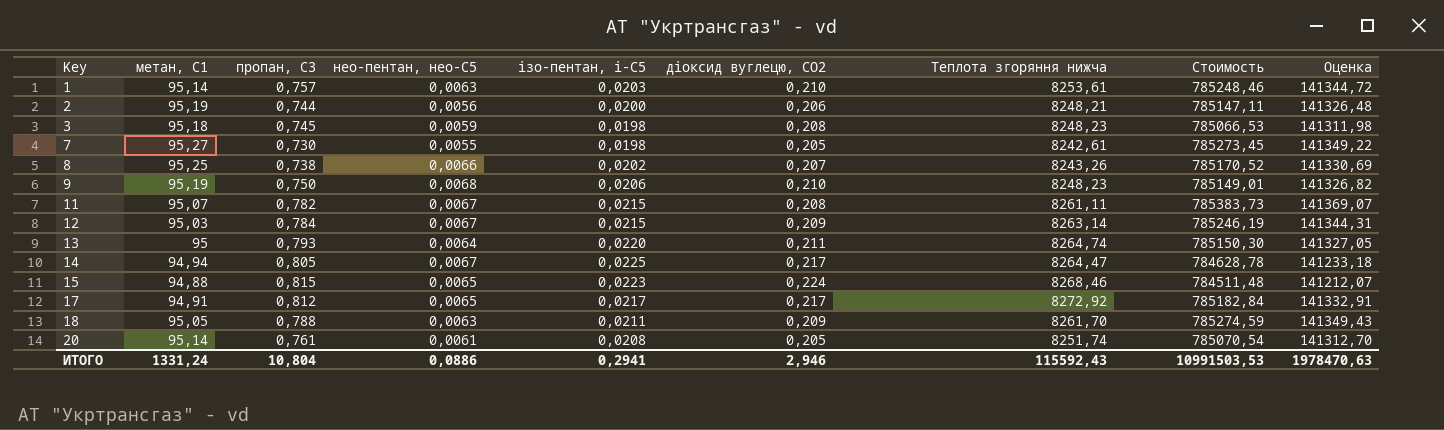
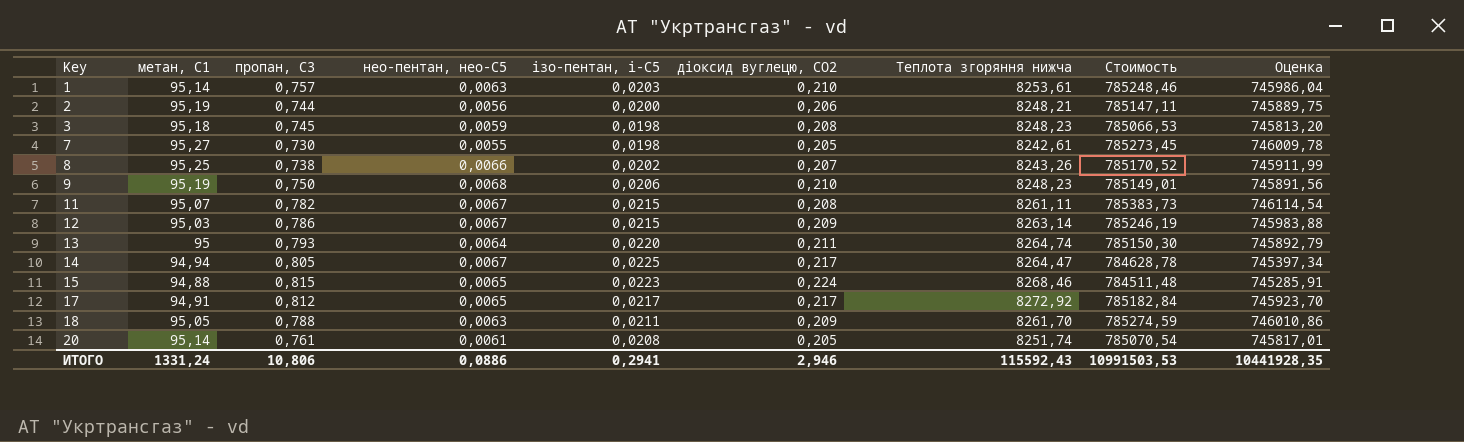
column Оценка | formula: [Стоимость] * 0,18 -> [Стоимость] * 0,95
12 | пропан, С3: 0,784 -> 0,786
ИТОГО | пропан, С3: 10,804 -> 10,806
ИТОГО | Оценка: 1978470,63 -> 10441928,35

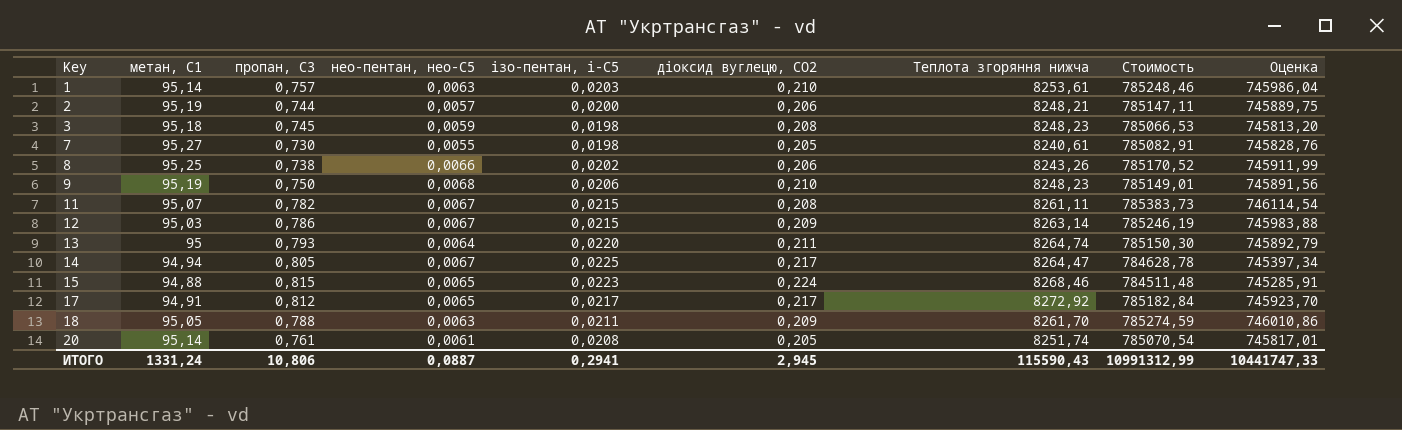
2 | нео-пентан, нео-С5: 0,0056 -> 0,0057
7 | Теплота згоряння нижча: 8242,61 -> 8240,61
7 | Стоимость: 785273,45 -> 785082,91
7 | Оценка: 746009,78 -> 745828,76
8 | діоксид вуглецю, CО2: 0,207 -> 0,206
ИТОГО | нео-пентан, нео-С5: 0,0886 -> 0,0887
ИТОГО | діоксид вуглецю, CО2: 2,946 -> 2,945
ИТОГО | Теплота згоряння нижча: 115592,43 -> 115590,43
ИТОГО | Стоимость: 10991503,53 -> 10991312,99
ИТОГО | Оценка: 10441928,35 -> 10441747,33

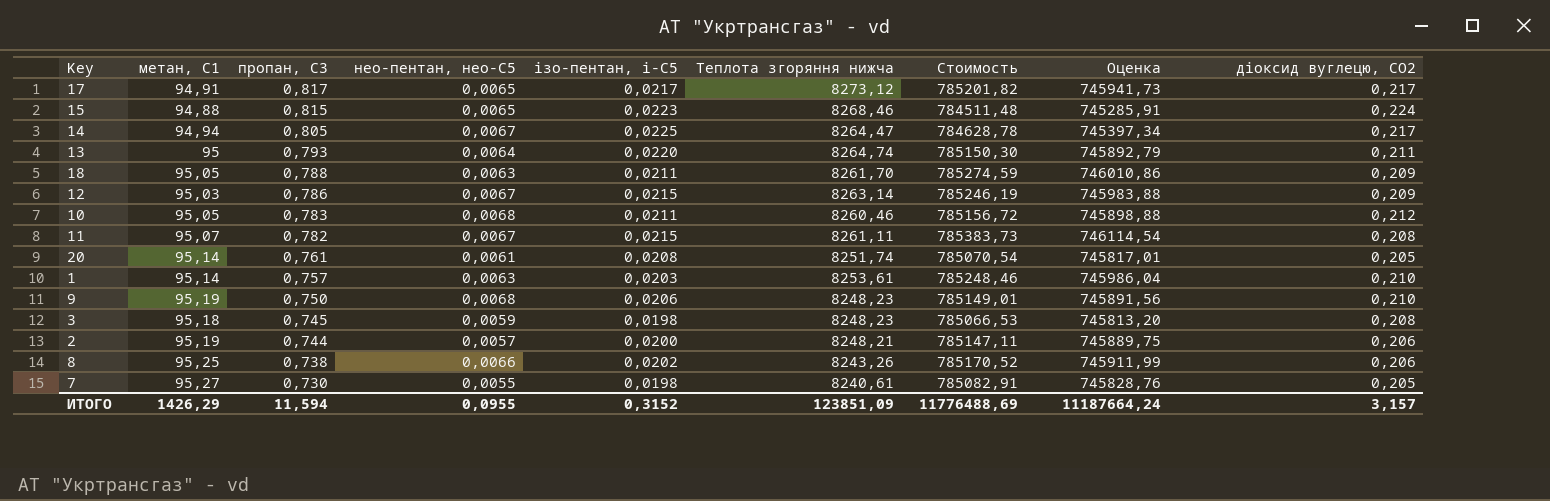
row order: Key ascending -> пропан, С3 descending
column діоксид вуглецю, CО2 | position: 6 -> 9
17 | пропан, С3: 0,812 -> 0,817
17 | Теплота згоряння нижча: 8272,92 -> 8273,12
17 | Стоимость: 785182,84 -> 785201,82
17 | Оценка: 745923,70 -> 745941,73
row 10: none -> 95,05 | 0,783 | 0,0068 | 0,0211 | 8260,46 | 785156,72 | 745898,88 | 0,212
ИТОГО | метан, С1: 1331,24 -> 1426,29
ИТОГО | пропан, С3: 10,806 -> 11,594
ИТОГО | нео-пентан, нео-С5: 0,0887 -> 0,0955
ИТОГО | ізо-пентан, і-С5: 0,2941 -> 0,3152
ИТОГО | Теплота згоряння нижча: 115590,43 -> 123851,09
ИТОГО | Стоимость: 10991312,99 -> 11776488,69
ИТОГО | Оценка: 10441747,33 -> 11187664,24
ИТОГО | діоксид вуглецю, CО2: 2,945 -> 3,157

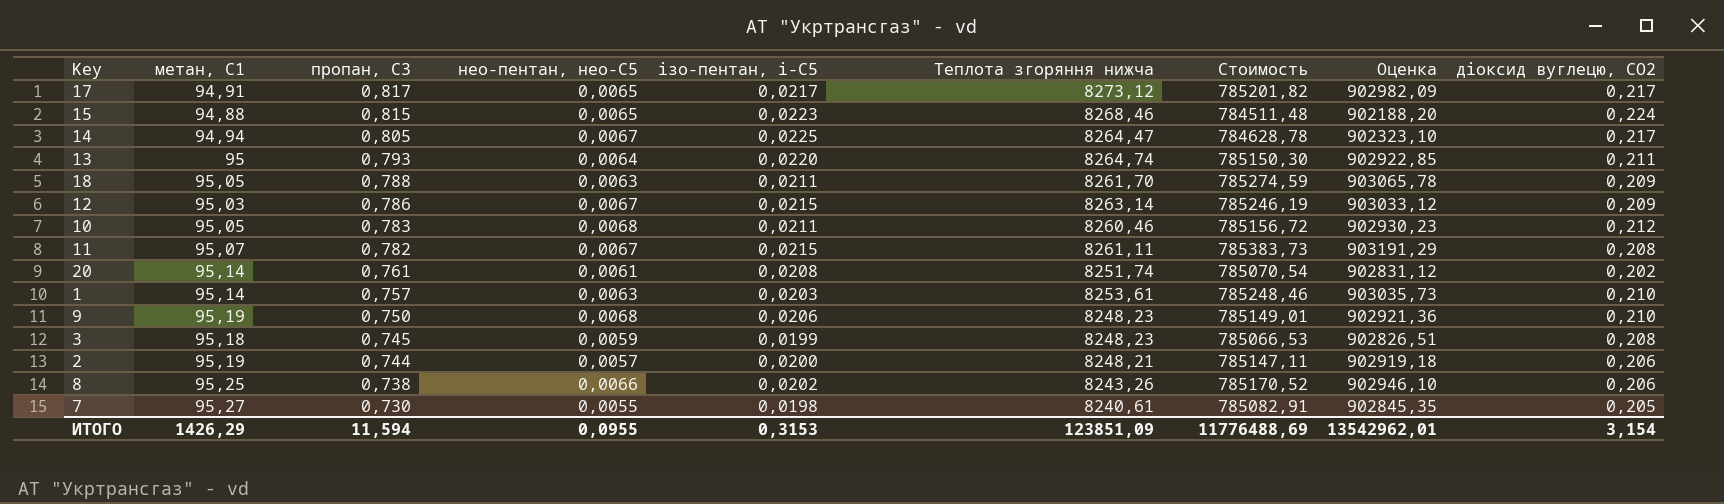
column Оценка | formula: [Стоимость] * 0,95 -> [Стоимость] * 1,15
20 | діоксид вуглецю, CО2: 0,205 -> 0,202
3 | ізо-пентан, і-С5: 0,0198 -> 0,0199
ИТОГО | ізо-пентан, і-С5: 0,3152 -> 0,3153
ИТОГО | Оценка: 11187664,24 -> 13542962,01
ИТОГО | діоксид вуглецю, CО2: 3,157 -> 3,154

